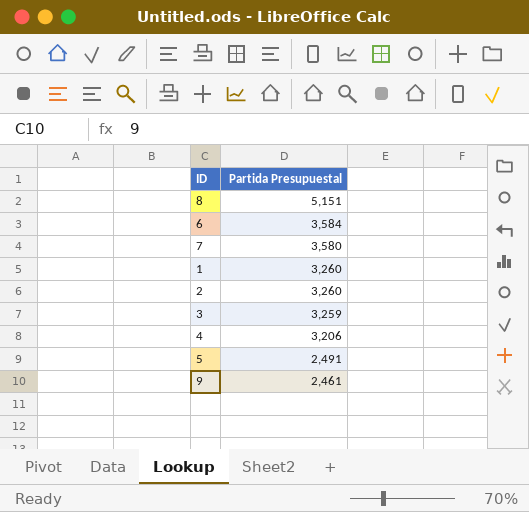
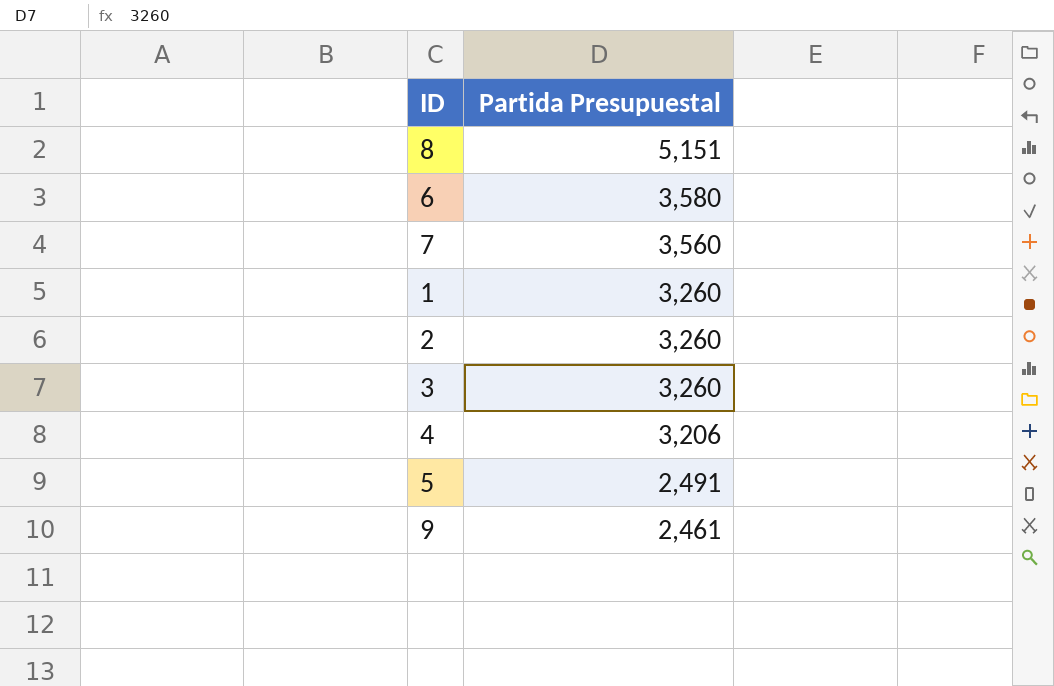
6 | Partida Presupuestal: 3,584 -> 3,580
7 | Partida Presupuestal: 3,580 -> 3,560
3 | Partida Presupuestal: 3,259 -> 3,260

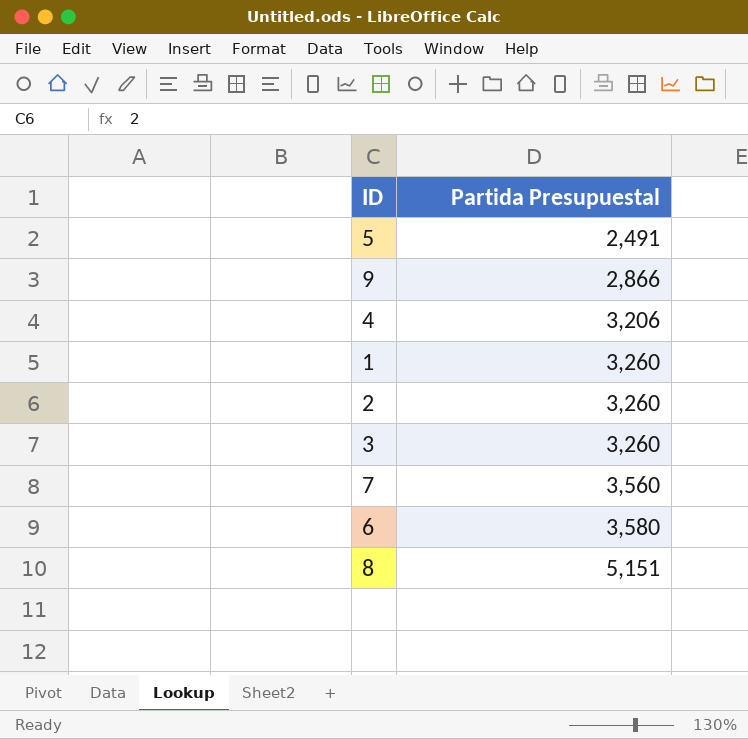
row order: Partida Presupuestal descending -> Partida Presupuestal ascending
9 | Partida Presupuestal: 2,461 -> 2,866

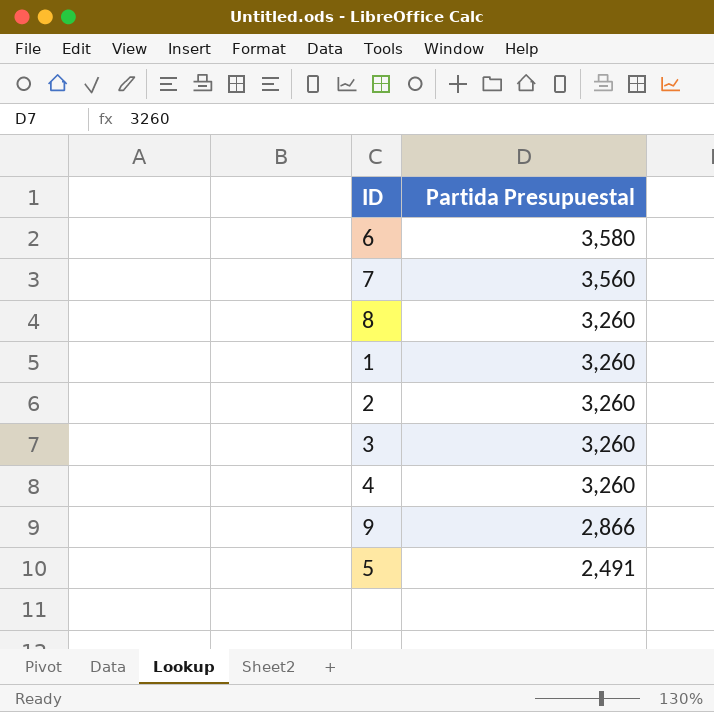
row order: Partida Presupuestal ascending -> Partida Presupuestal descending
8 | Partida Presupuestal: 5,151 -> 3,260
4 | Partida Presupuestal: 3,206 -> 3,260

